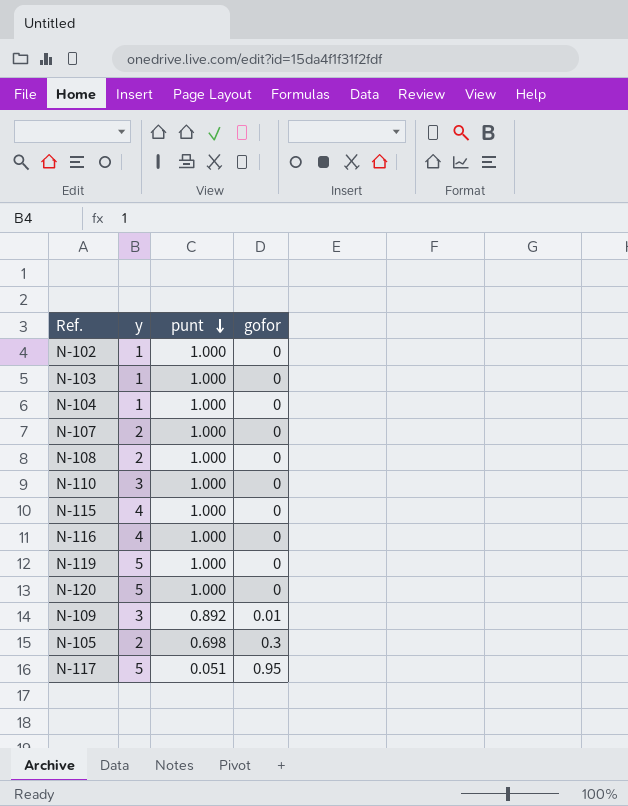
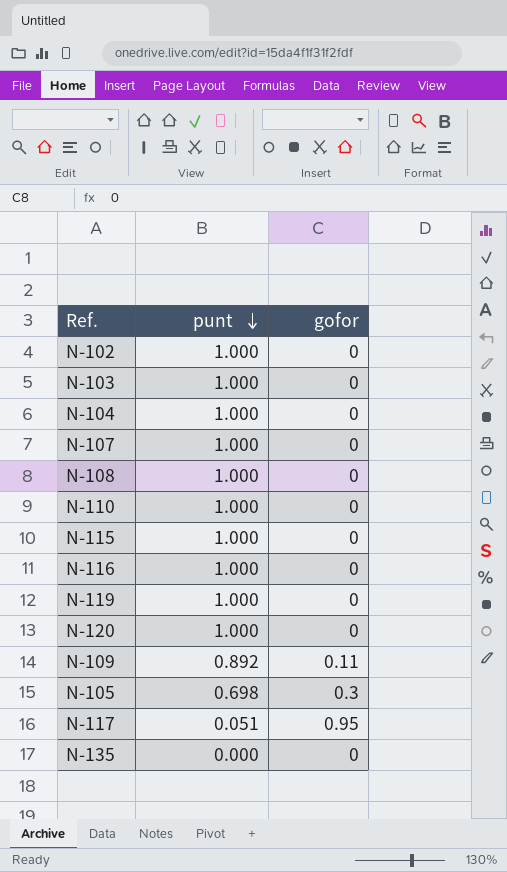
column y | position: 2 -> none
N-109 | gofor: 0.01 -> 0.11
row N-135: none -> 0.000 | 0

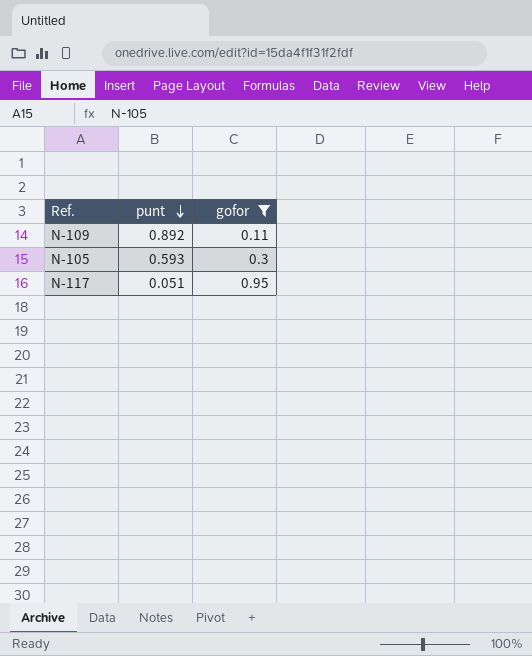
filter: none -> gofor != 0
N-105 | punt: 0.698 -> 0.593

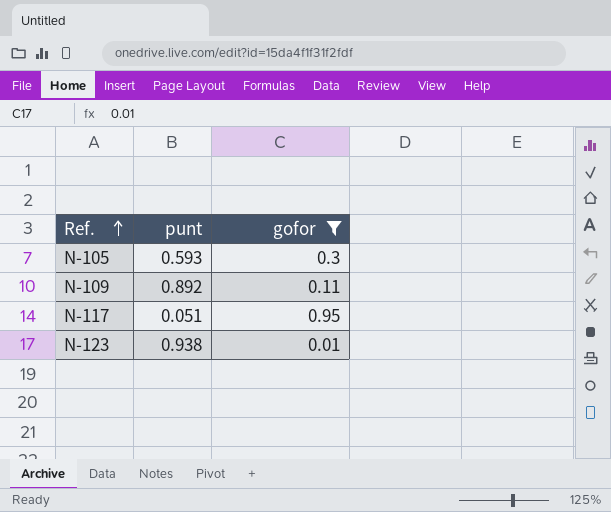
row order: punt descending -> Ref. ascending
row N-123: none -> 0.938 | 0.01

